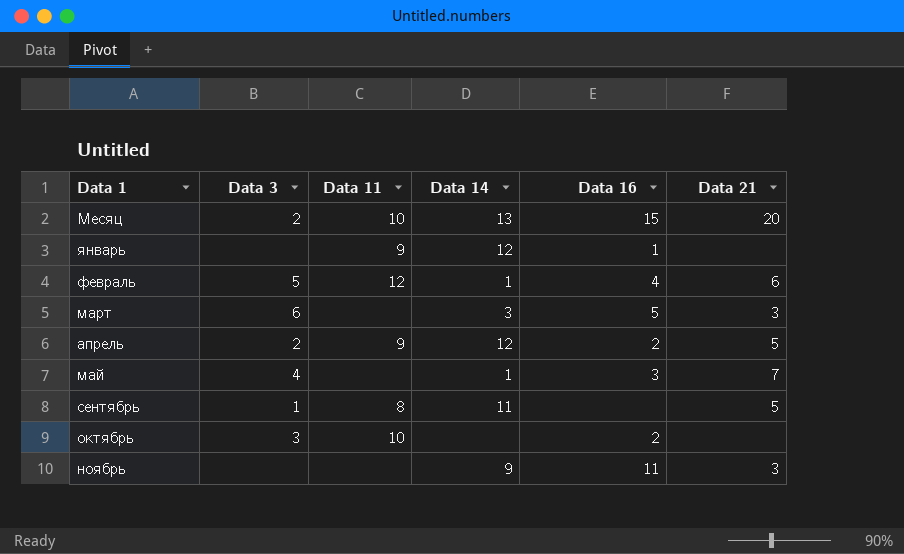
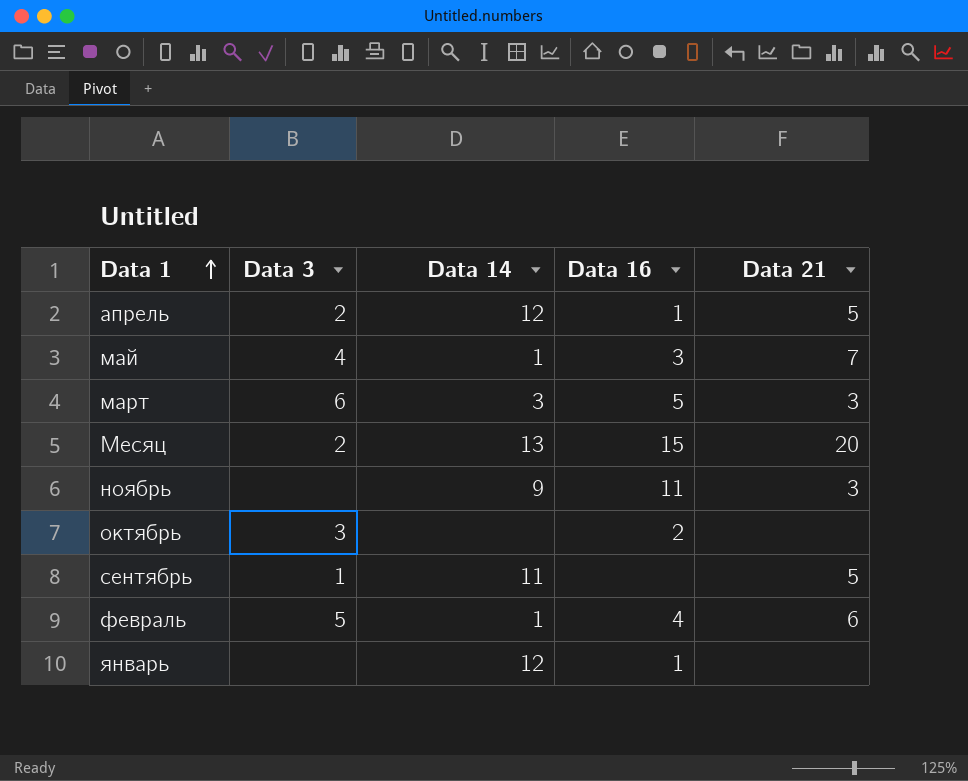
row order: none -> Data 1 ascending
column Data 11 | position: 3 -> none
апрель | Data 16: 2 -> 1

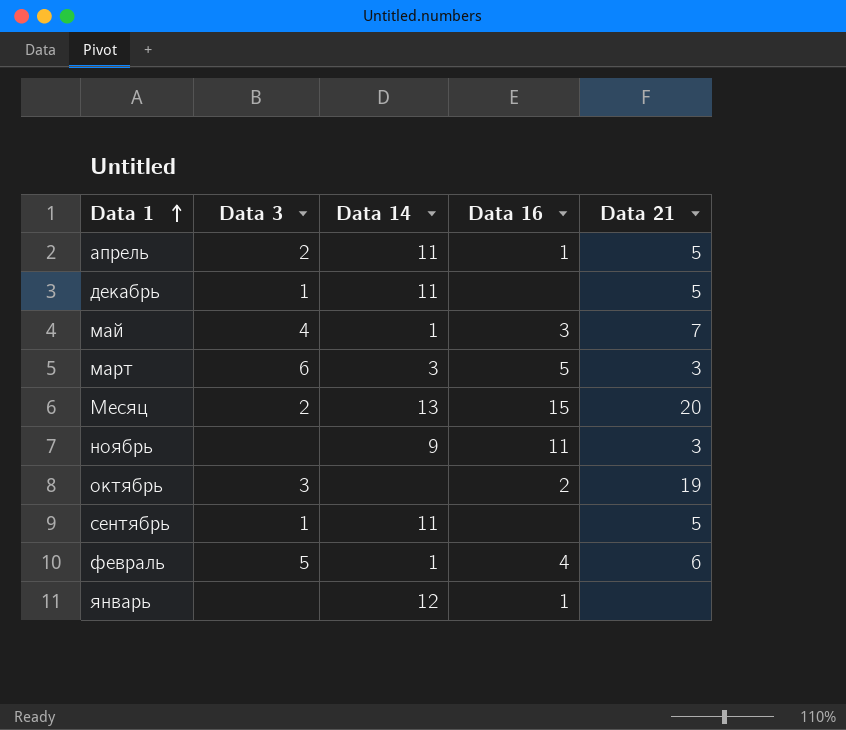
апрель | Data 14: 12 -> 11
row декабрь: none -> 1 | 11 | none | 5
октябрь | Data 21: none -> 19

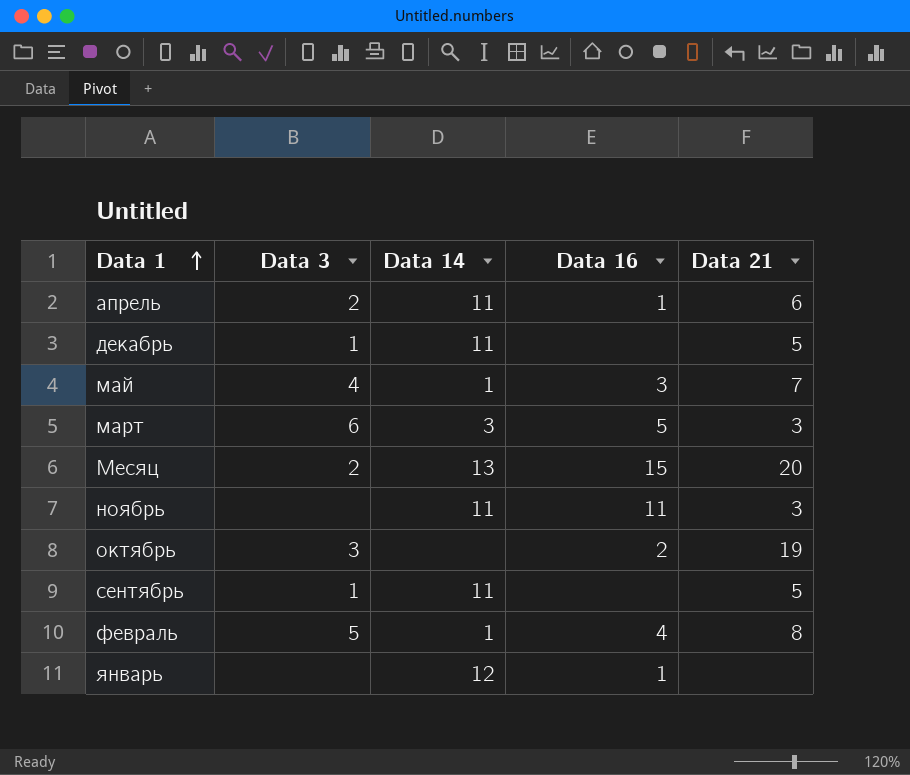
апрель | Data 21: 5 -> 6
ноябрь | Data 14: 9 -> 11
февраль | Data 21: 6 -> 8

